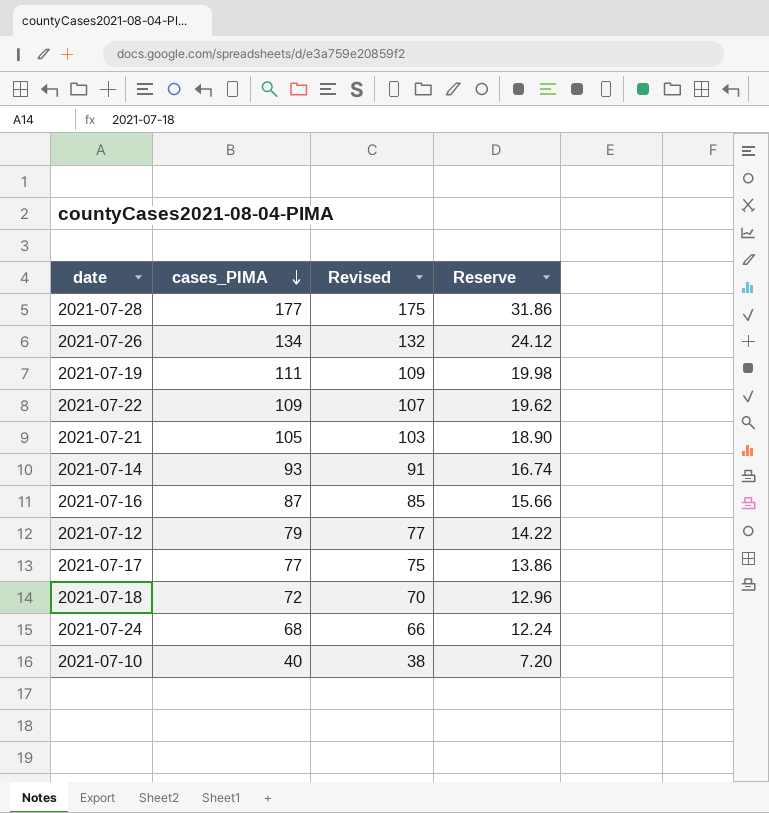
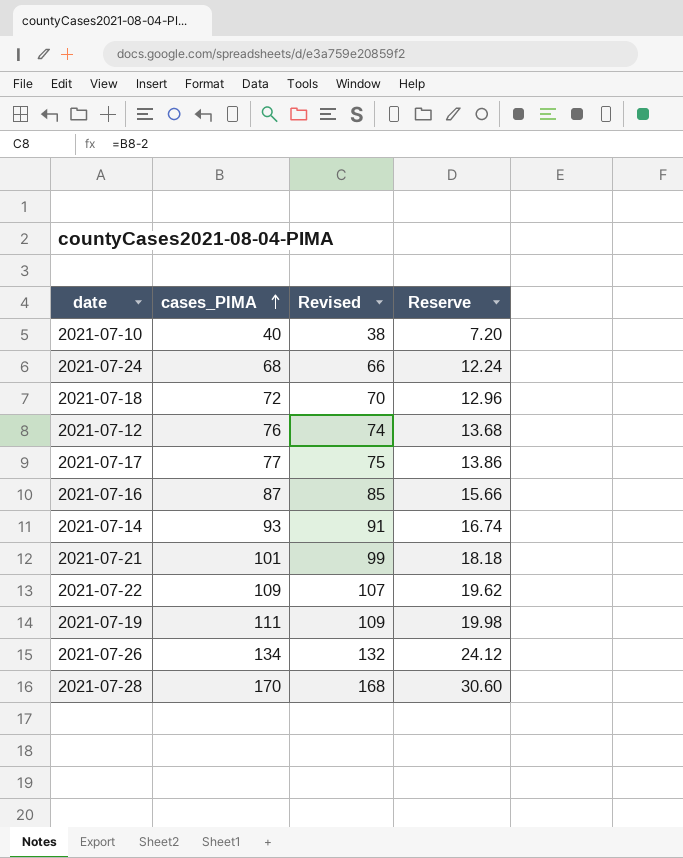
row order: cases_PIMA descending -> cases_PIMA ascending
2021-07-12 | cases_PIMA: 79 -> 76
2021-07-12 | Revised: 77 -> 74
2021-07-12 | Reserve: 14.22 -> 13.68
2021-07-21 | cases_PIMA: 105 -> 101
2021-07-21 | Revised: 103 -> 99
2021-07-21 | Reserve: 18.90 -> 18.18
2021-07-28 | cases_PIMA: 177 -> 170
2021-07-28 | Revised: 175 -> 168
2021-07-28 | Reserve: 31.86 -> 30.60

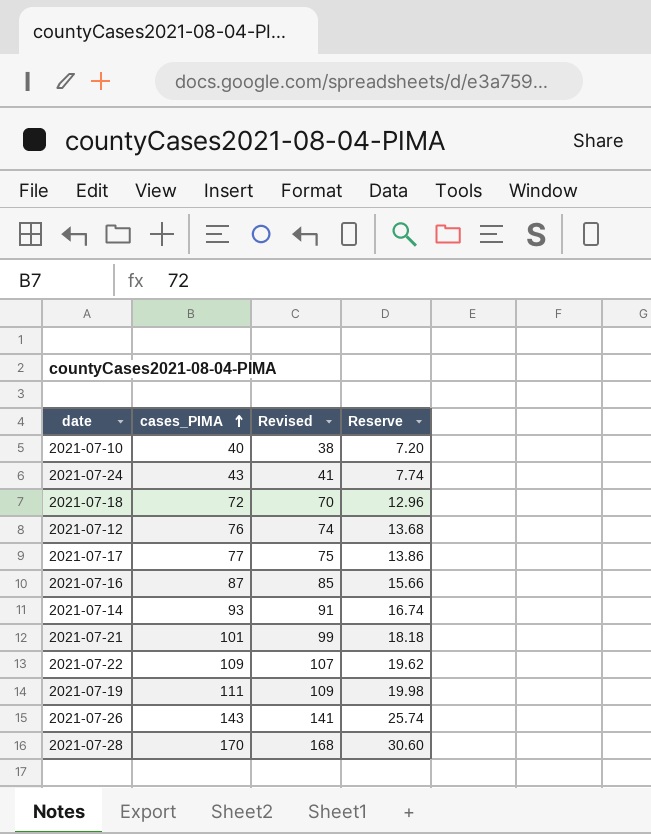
2021-07-24 | cases_PIMA: 68 -> 43
2021-07-24 | Revised: 66 -> 41
2021-07-24 | Reserve: 12.24 -> 7.74
2021-07-26 | cases_PIMA: 134 -> 143
2021-07-26 | Revised: 132 -> 141
2021-07-26 | Reserve: 24.12 -> 25.74

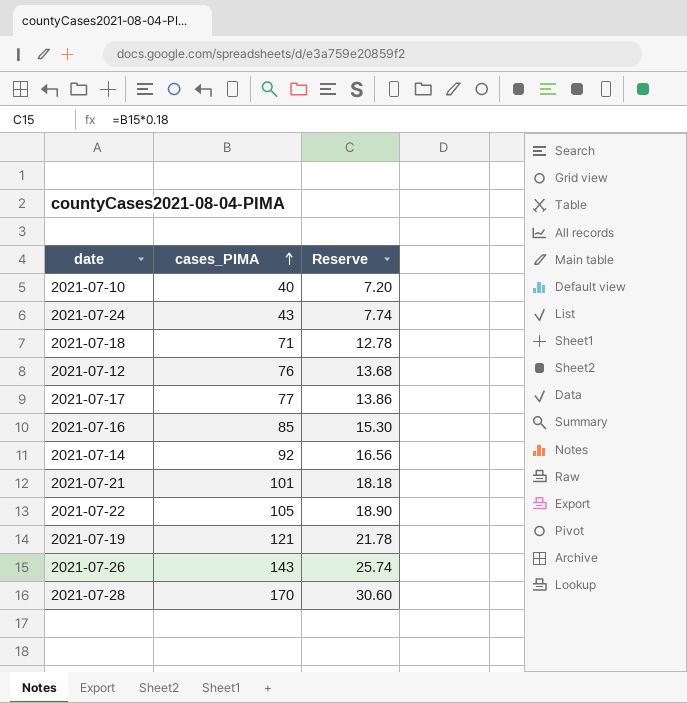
column Revised | formula: [cases_PIMA] - 2 -> none
2021-07-18 | cases_PIMA: 72 -> 71
2021-07-18 | Reserve: 12.96 -> 12.78
2021-07-16 | cases_PIMA: 87 -> 85
2021-07-16 | Reserve: 15.66 -> 15.30
2021-07-14 | cases_PIMA: 93 -> 92
2021-07-14 | Reserve: 16.74 -> 16.56
2021-07-22 | cases_PIMA: 109 -> 105
2021-07-22 | Reserve: 19.62 -> 18.90
2021-07-19 | cases_PIMA: 111 -> 121
2021-07-19 | Reserve: 19.98 -> 21.78

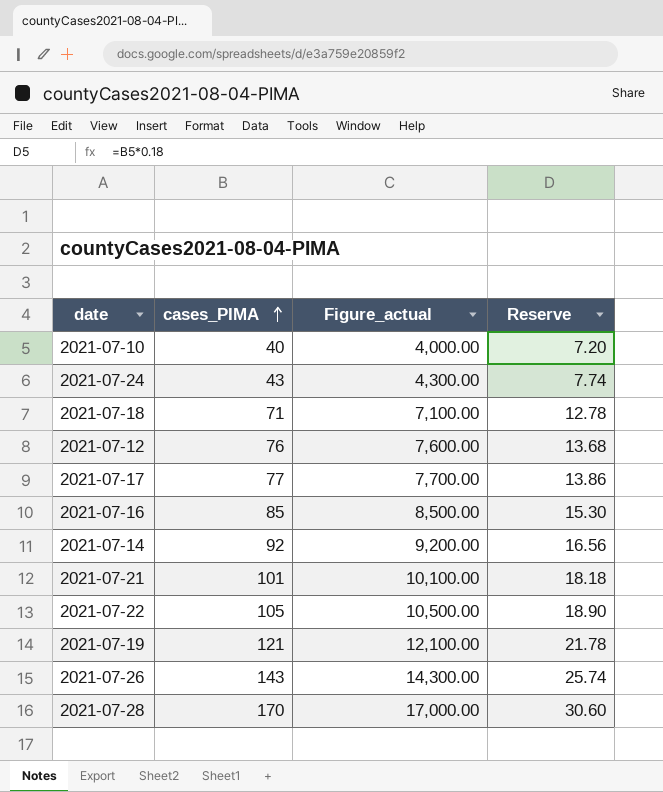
column Figure_actual | formula: none -> [cases_PIMA] * 100

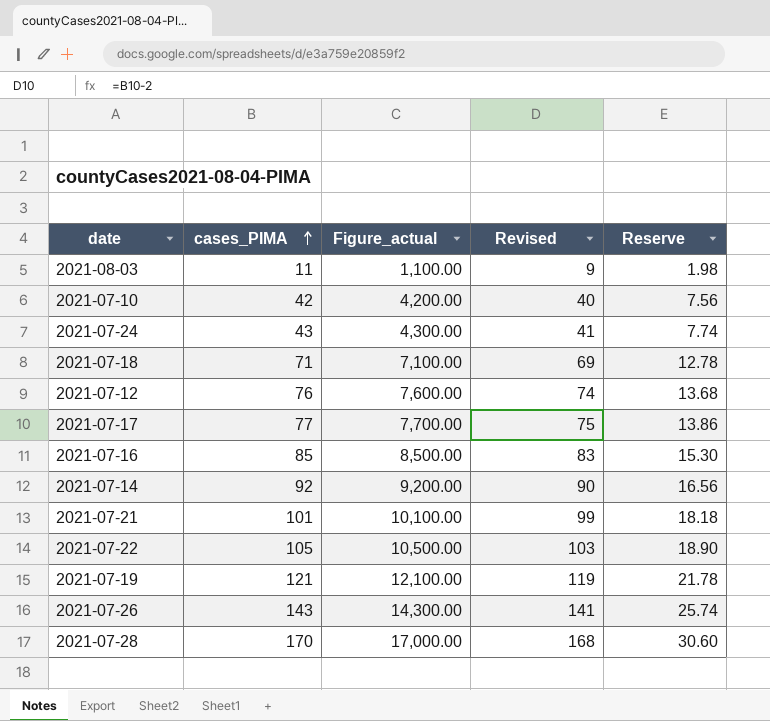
column Revised | formula: none -> [cases_PIMA] - 2
row 2021-08-03: none -> 11 | 1,100.00 | 9 | 1.98
2021-07-10 | cases_PIMA: 40 -> 42
2021-07-10 | Figure_actual: 4,000.00 -> 4,200.00
2021-07-10 | Reserve: 7.20 -> 7.56

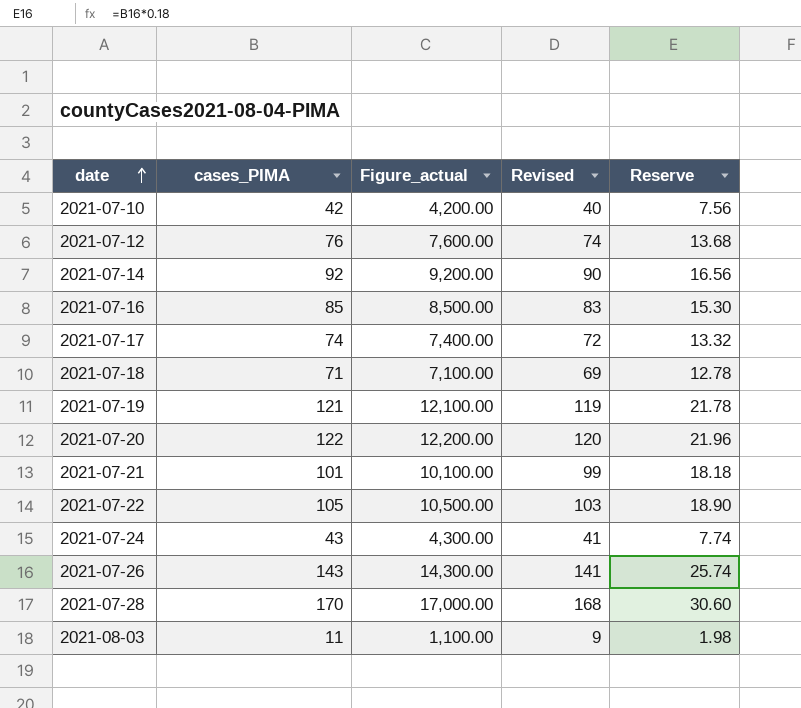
row order: cases_PIMA ascending -> date ascending
2021-07-17 | cases_PIMA: 77 -> 74
2021-07-17 | Figure_actual: 7,700.00 -> 7,400.00
2021-07-17 | Revised: 75 -> 72
2021-07-17 | Reserve: 13.86 -> 13.32
row 2021-07-20: none -> 122 | 12,200.00 | 120 | 21.96

